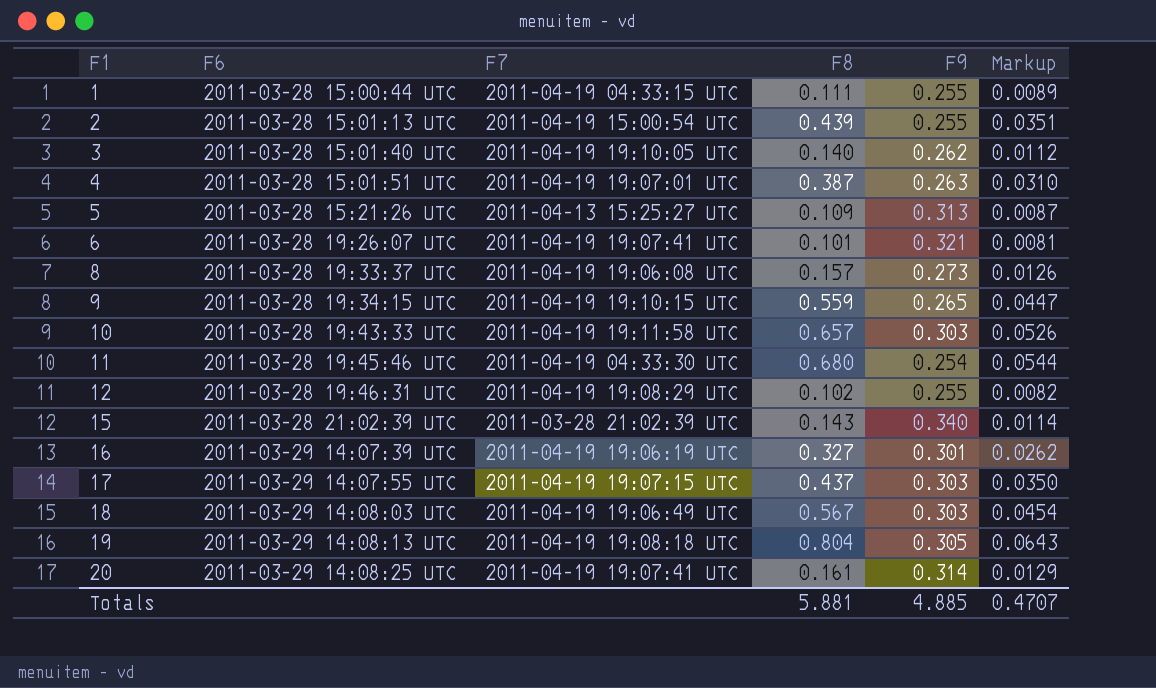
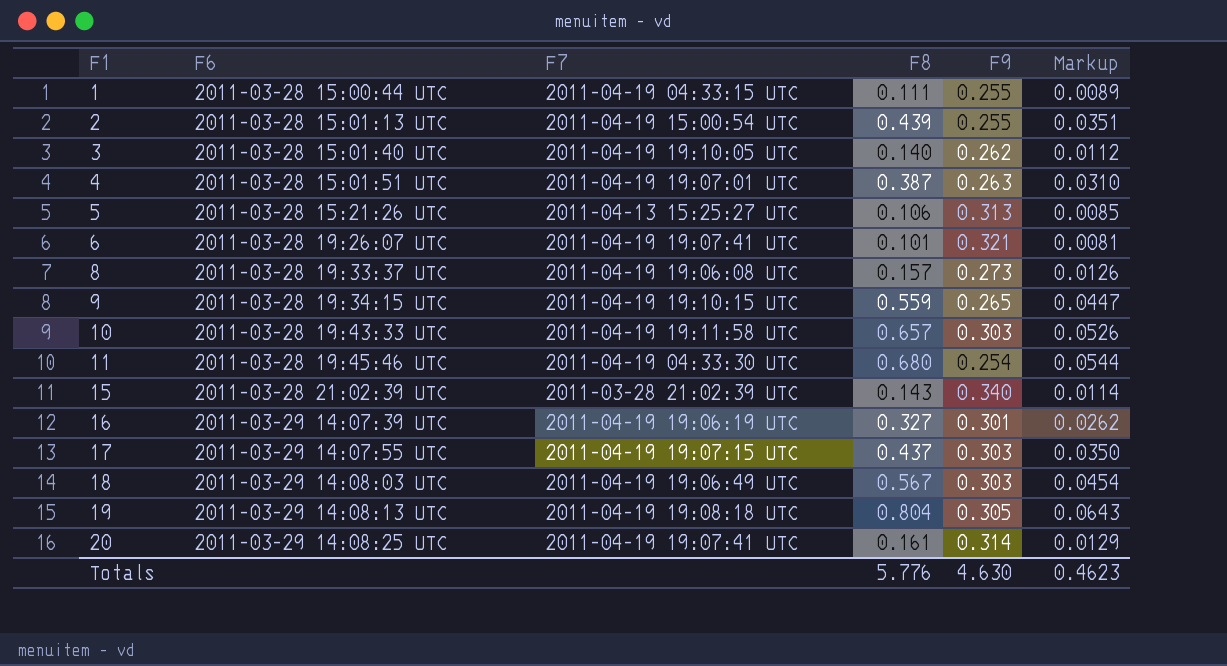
row 12: 2011-03-28 19:46:31 UTC | 2011-04-19 19:08:29 UTC | 0.102 | 0.255 | 0.0082 -> none
5 | F8: 0.109 -> 0.106
5 | Markup: 0.0087 -> 0.0085
Totals | F8: 5.881 -> 5.776
Totals | F9: 4.885 -> 4.630
Totals | Markup: 0.4707 -> 0.4623

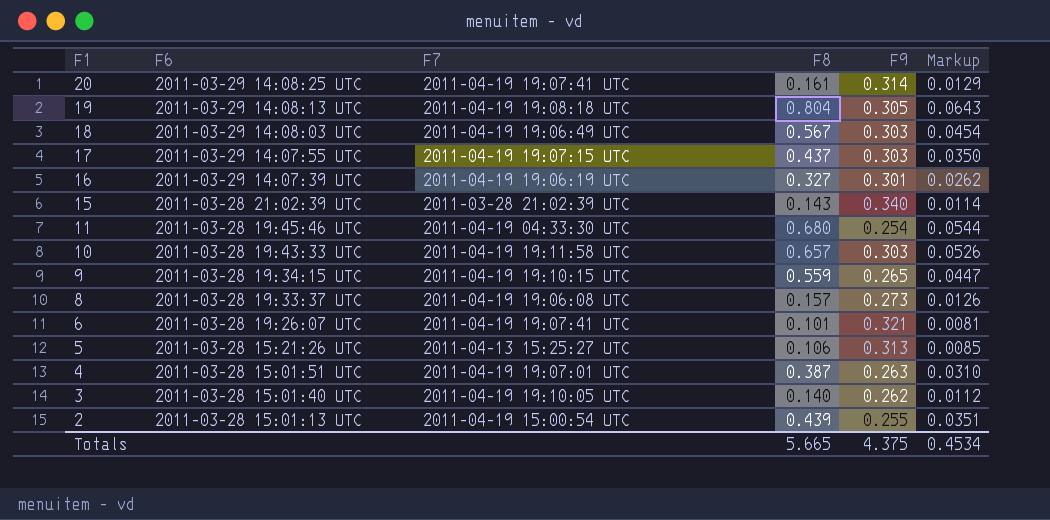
row order: F1 ascending -> F1 descending
row 1: 2011-03-28 15:00:44 UTC | 2011-04-19 04:33:15 UTC | 0.111 | 0.255 | 0.0089 -> none
Totals | F8: 5.776 -> 5.665
Totals | F9: 4.630 -> 4.375
Totals | Markup: 0.4623 -> 0.4534

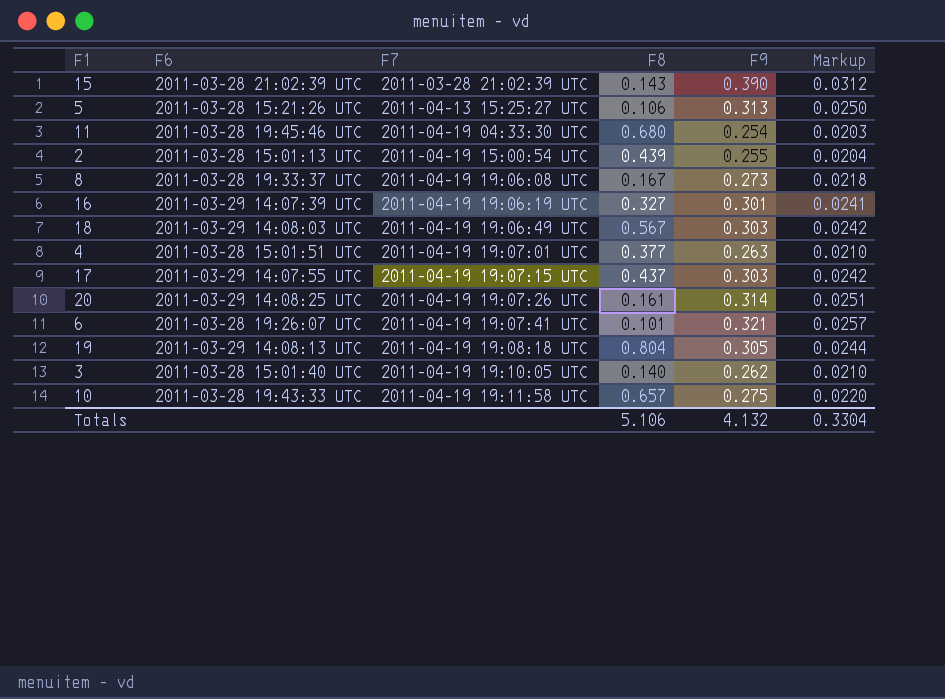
row order: F1 descending -> F7 ascending
column Markup | formula: [F8] * 0.08 -> [F9] * 0.08
row 9: 2011-03-28 19:34:15 UTC | 2011-04-19 19:10:15 UTC | 0.559 | 0.265 | 0.0447 -> none
15 | F9: 0.340 -> 0.390
8 | F8: 0.157 -> 0.167
4 | F8: 0.387 -> 0.377
20 | F7: 2011-04-19 19:07:41 UTC -> 2011-04-19 19:07:26 UTC
10 | F9: 0.303 -> 0.275
Totals | F8: 5.665 -> 5.106
Totals | F9: 4.375 -> 4.132
Totals | Markup: 0.4534 -> 0.3304

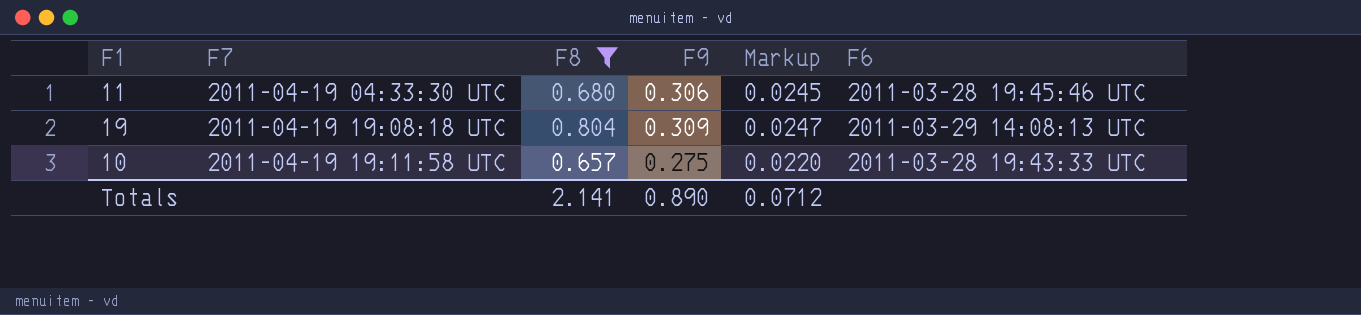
filter: none -> F8 >= 0.657
column F6 | position: 2 -> 6
11 | F9: 0.254 -> 0.306
11 | Markup: 0.0203 -> 0.0245
19 | F9: 0.305 -> 0.309
19 | Markup: 0.0244 -> 0.0247
Totals | F8: 5.106 -> 2.141
Totals | F9: 4.132 -> 0.890
Totals | Markup: 0.3304 -> 0.0712

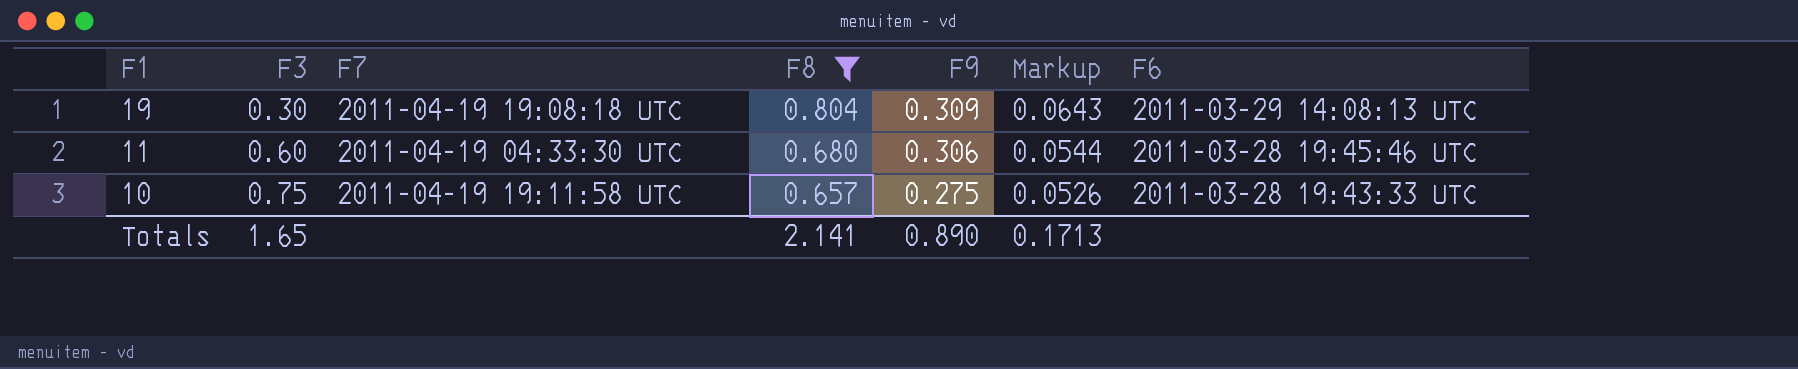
row order: F7 ascending -> F1 descending
column F3 | position: none -> 2
column Markup | formula: [F9] * 0.08 -> [F8] * 0.08
Totals | Markup: 0.0712 -> 0.1713

